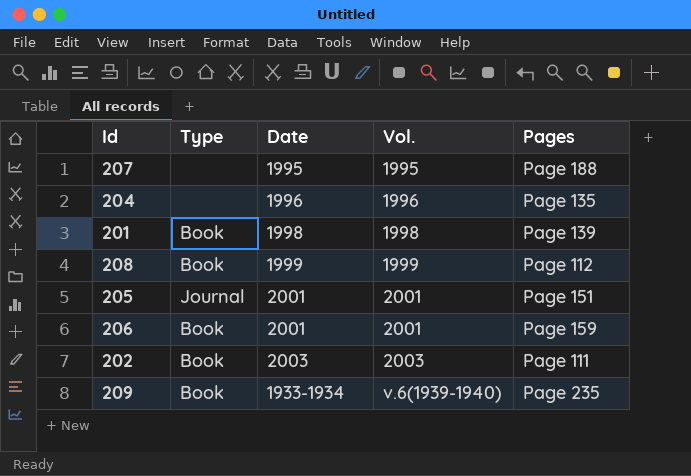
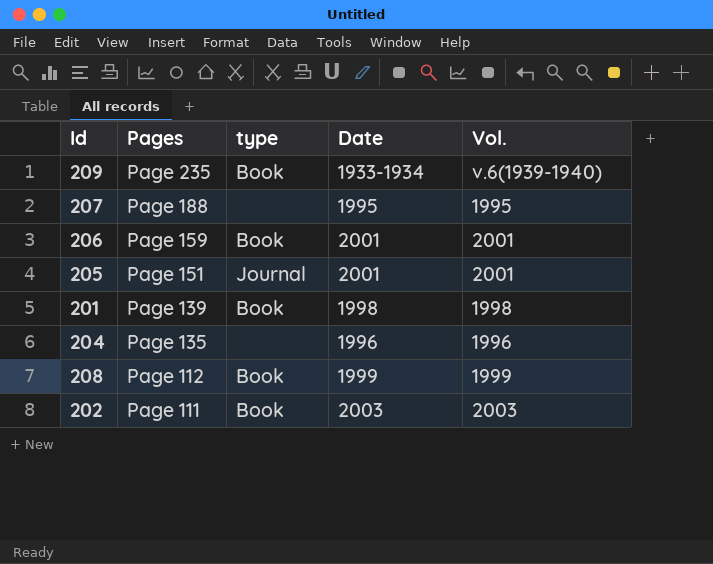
row order: Vol. ascending -> Pages descending
column Pages | position: 5 -> 2
column name: Type -> type

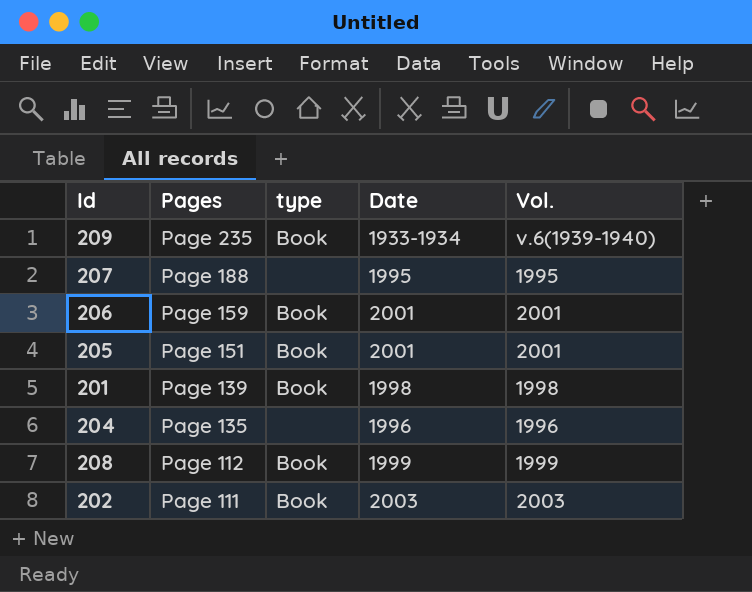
205 | type: Journal -> Book

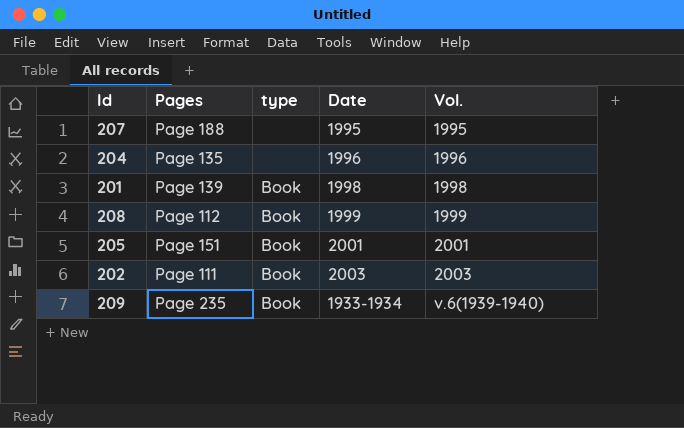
row order: Pages descending -> Vol. ascending
row 206: Page 159 | Book | 2001 | 2001 -> none

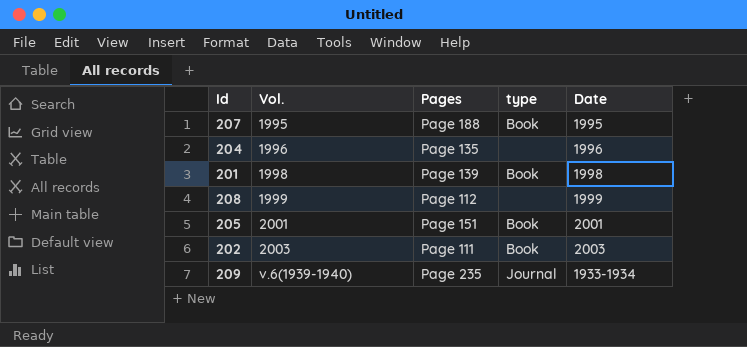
column Vol. | position: 5 -> 2
207 | type: none -> Book
208 | type: Book -> none
209 | type: Book -> Journal

